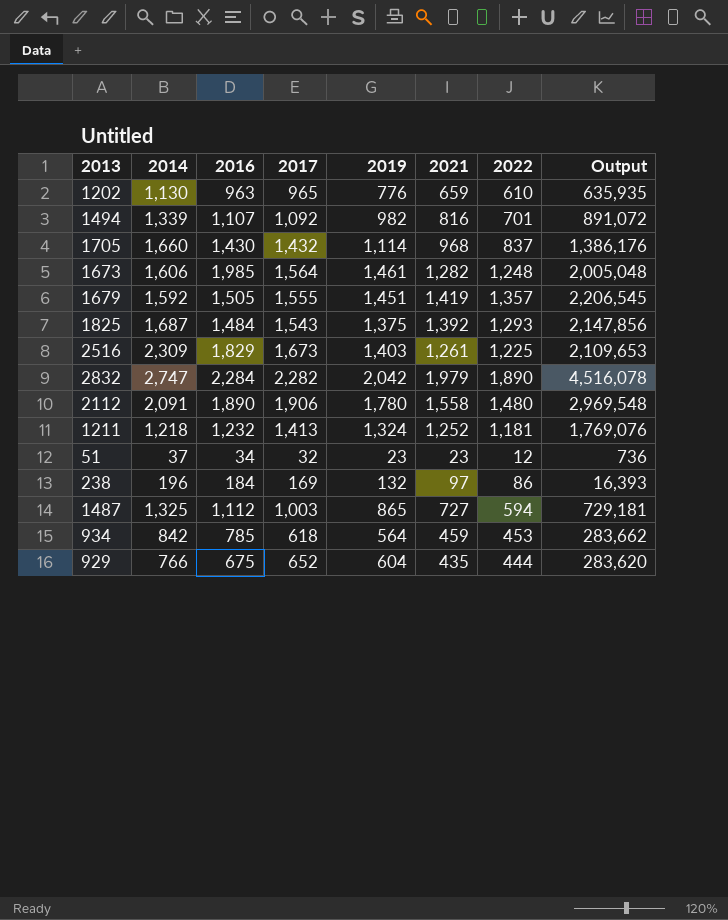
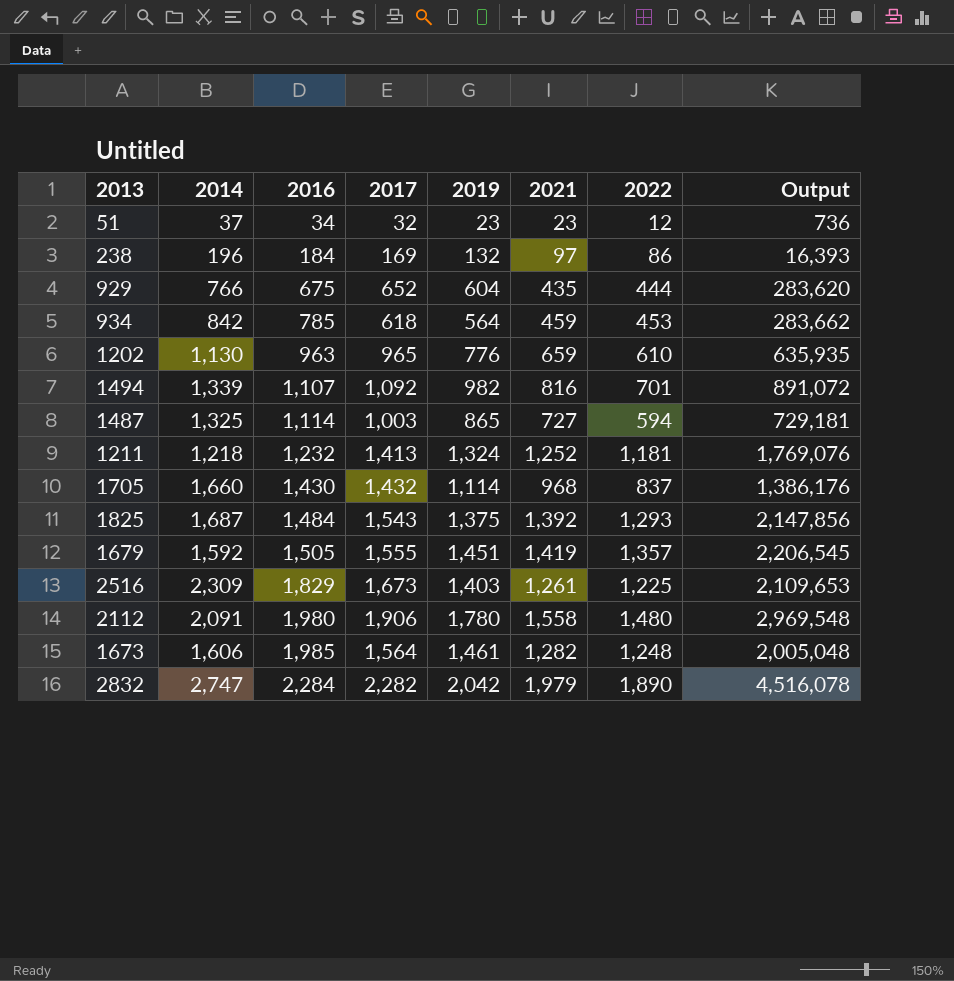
row order: none -> 2016 ascending
1487 | 2016: 1,112 -> 1,114
2112 | 2016: 1,890 -> 1,980

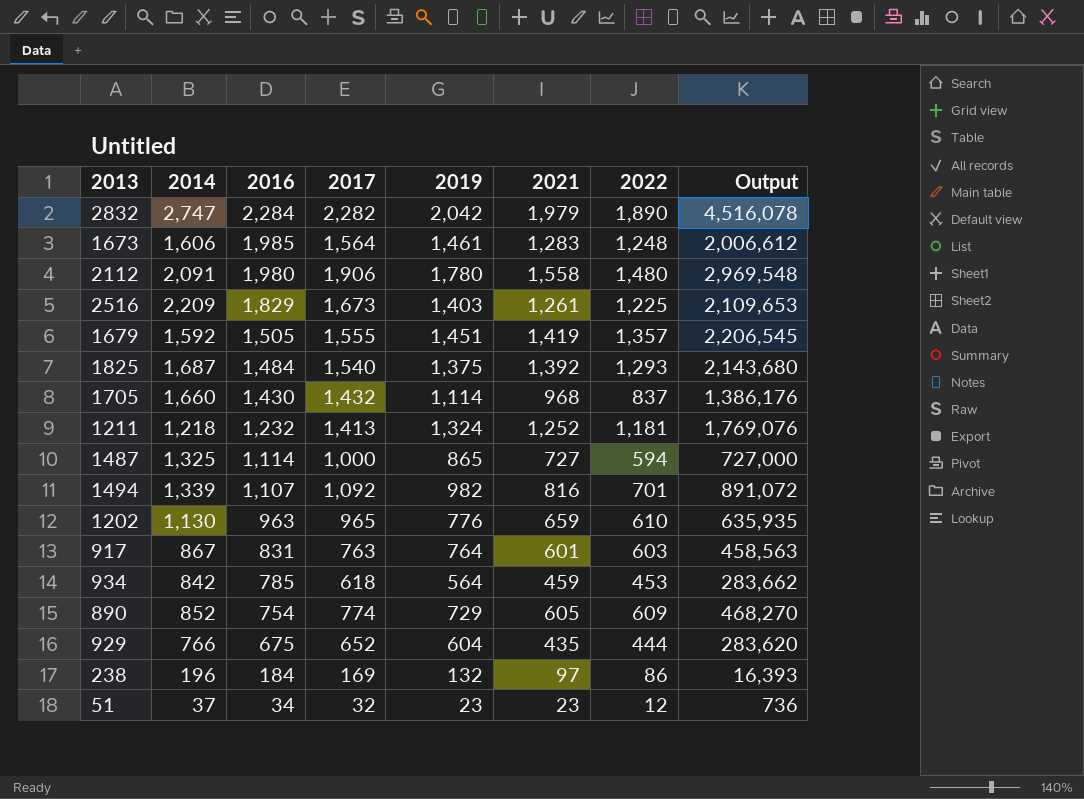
row order: 2016 ascending -> 2016 descending
1673 | 2021: 1,282 -> 1,283
1673 | Output: 2,005,048 -> 2,006,612
2516 | 2014: 2,309 -> 2,209
1825 | 2017: 1,543 -> 1,540
1825 | Output: 2,147,856 -> 2,143,680
1487 | 2017: 1,003 -> 1,000
1487 | Output: 729,181 -> 727,000
row 917: none -> 867 | 831 | 763 | 764 | 601 | 603 | 458,563
row 890: none -> 852 | 754 | 774 | 729 | 605 | 609 | 468,270

